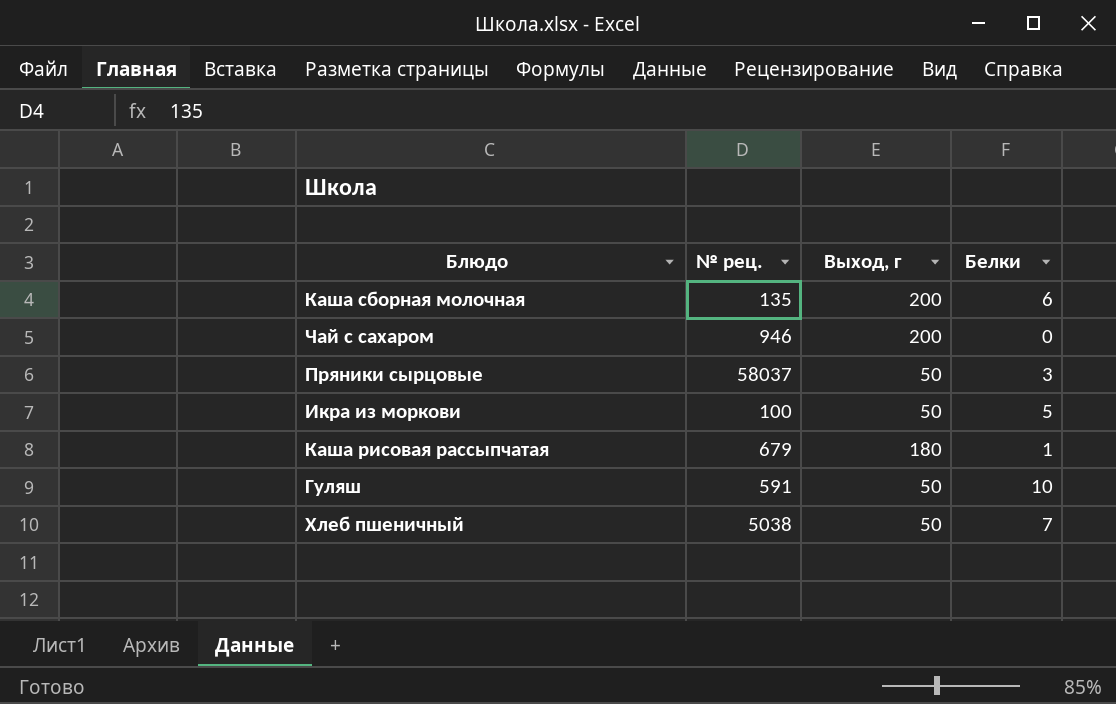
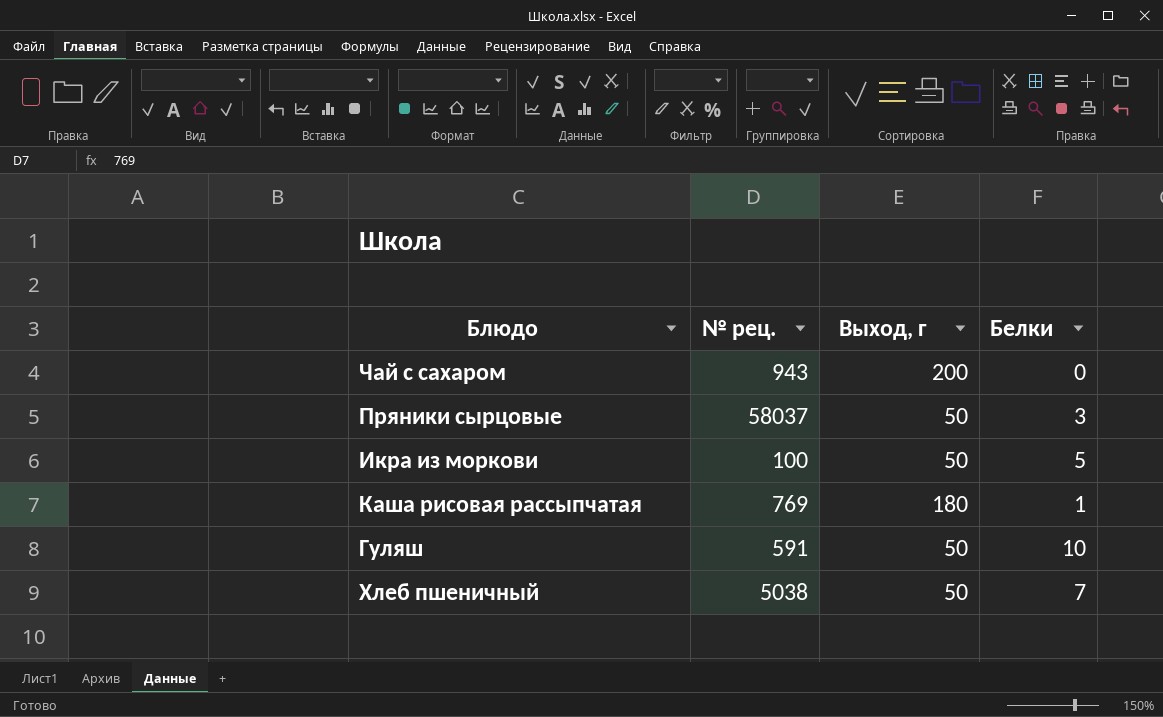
row Каша сборная молочная: 135 | 200 | 6 -> none
Чай с сахаром | № рец.: 946 -> 943
Каша рисовая рассыпчатая | № рец.: 679 -> 769

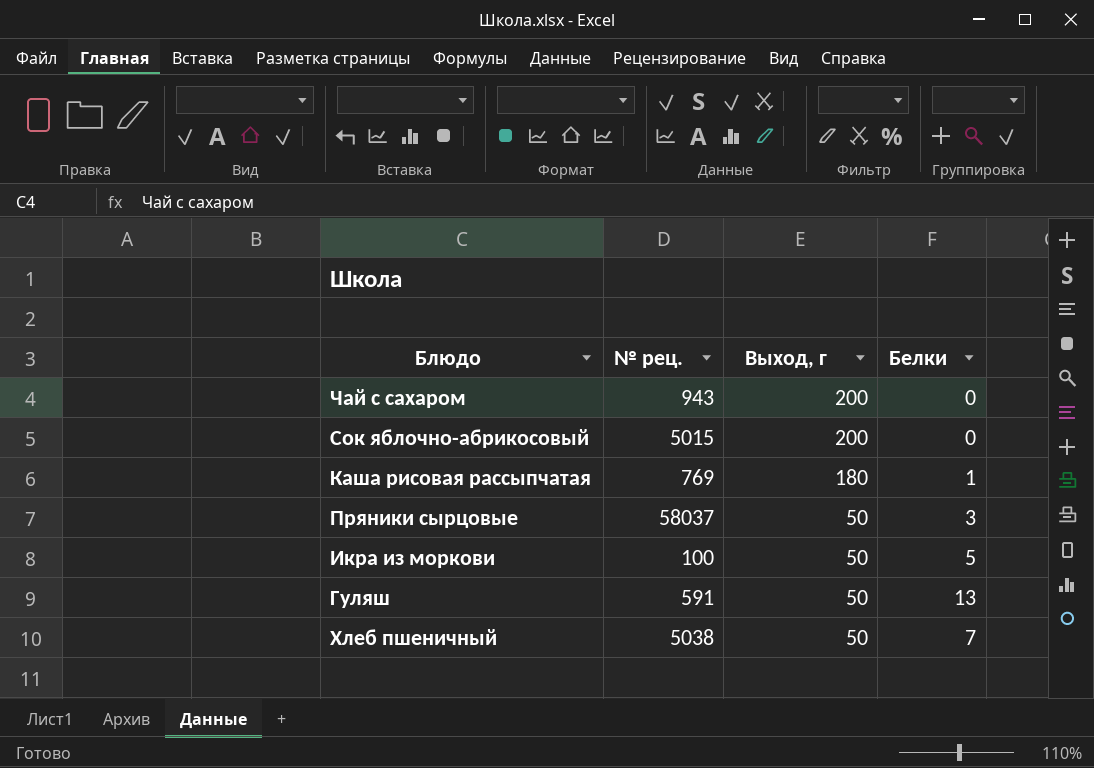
row order: none -> Выход, г descending
row Сок яблочно-абрикосовый: none -> 5015 | 200 | 0
Гуляш | Белки: 10 -> 13

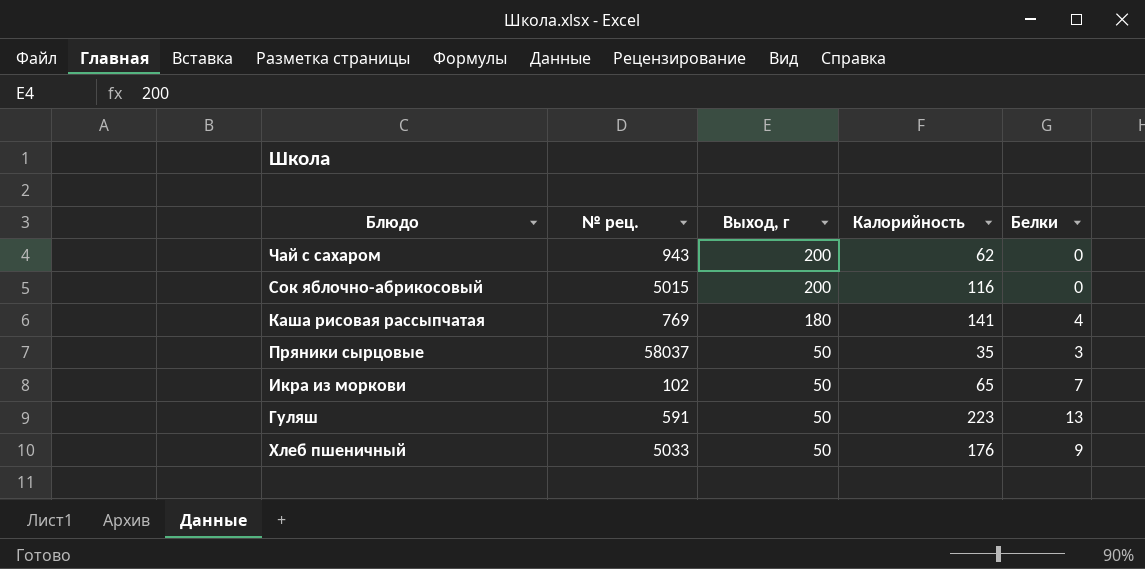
column Калорийность | position: none -> 4
Каша рисовая рассыпчатая | Белки: 1 -> 4
Икра из моркови | № рец.: 100 -> 102
Икра из моркови | Белки: 5 -> 7
Хлеб пшеничный | № рец.: 5038 -> 5033
Хлеб пшеничный | Белки: 7 -> 9

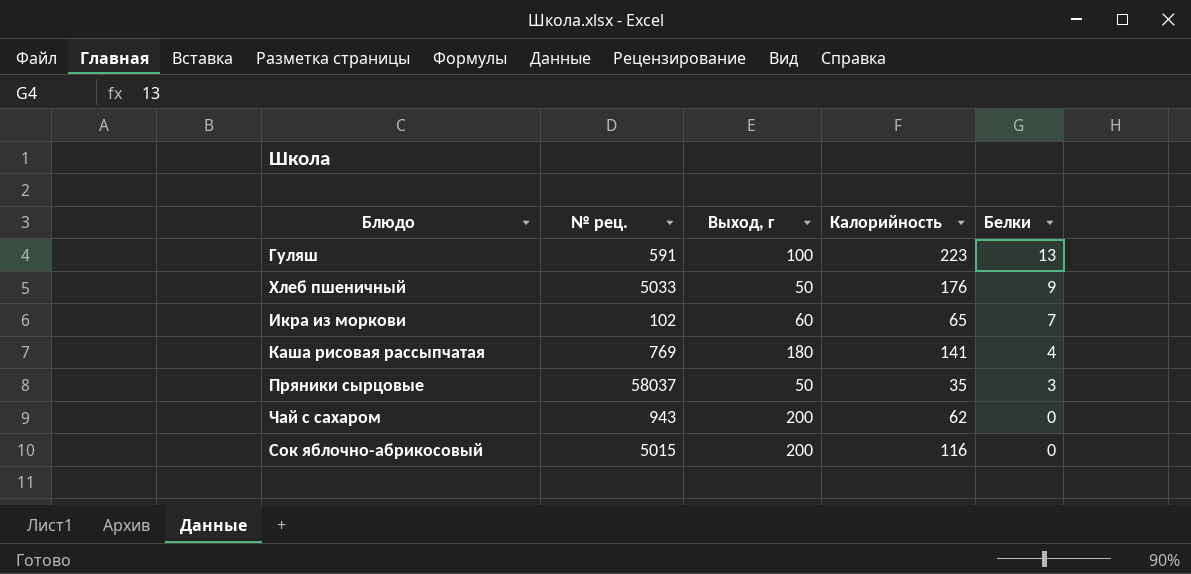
row order: Выход, г descending -> Белки descending
Гуляш | Выход, г: 50 -> 100
Икра из моркови | Выход, г: 50 -> 60

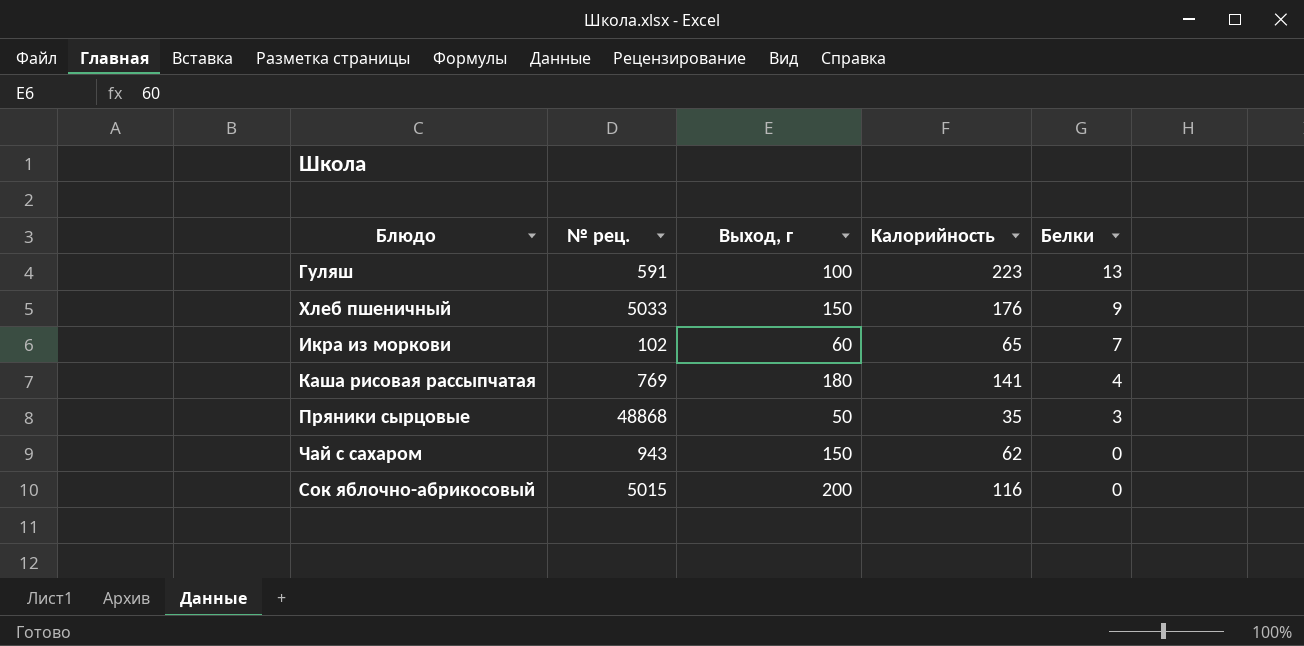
Хлеб пшеничный | Выход, г: 50 -> 150
Пряники сырцовые | № рец.: 58037 -> 48868
Чай с сахаром | Выход, г: 200 -> 150

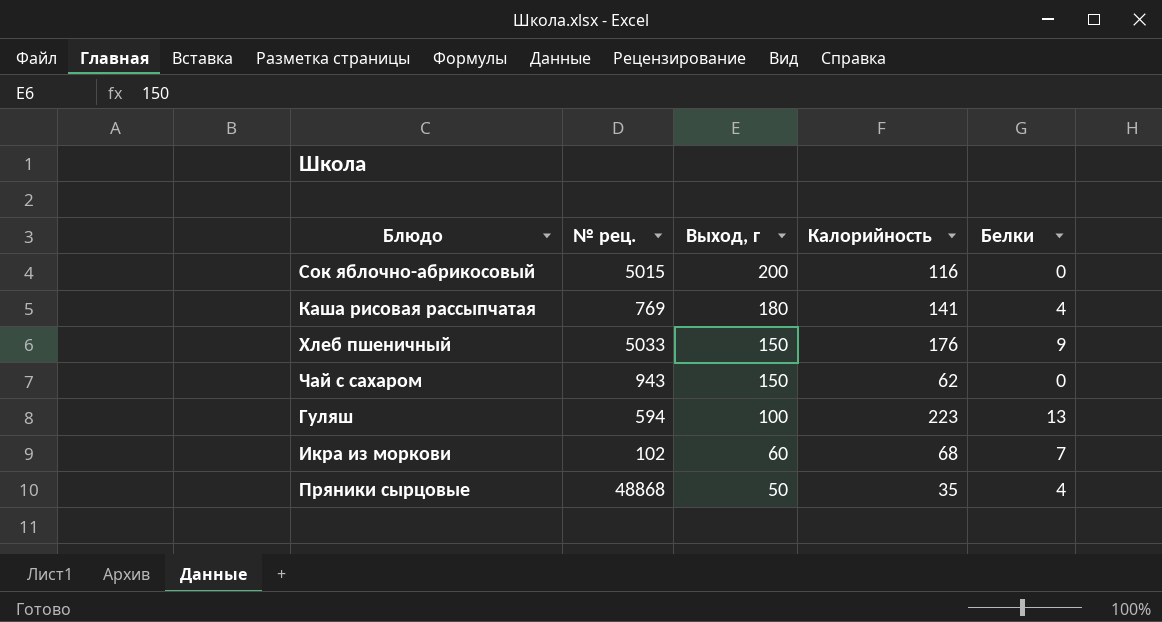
row order: Белки descending -> Выход, г descending
Гуляш | № рец.: 591 -> 594
Икра из моркови | Калорийность: 65 -> 68
Пряники сырцовые | Белки: 3 -> 4

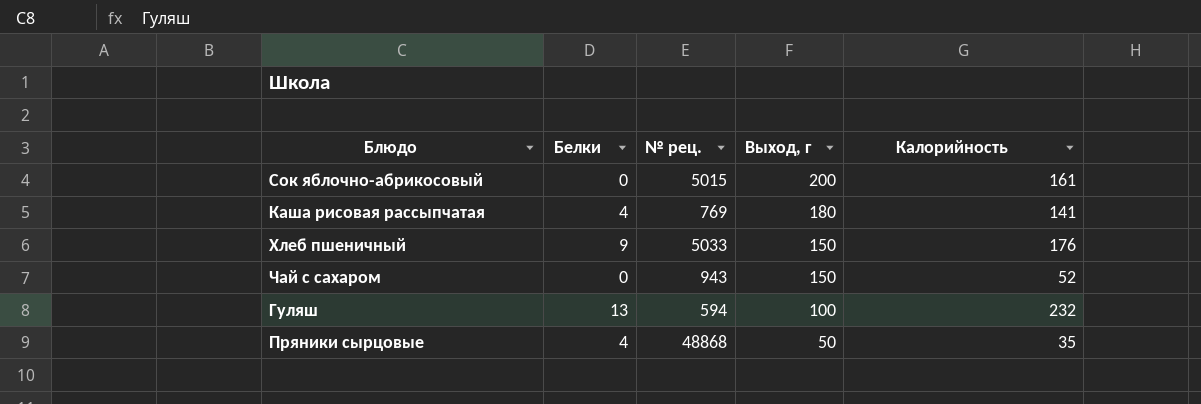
column Белки | position: 5 -> 2
row Икра из моркови: 102 | 60 | 68 | 7 -> none
Сок яблочно-абрикосовый | Калорийность: 116 -> 161
Чай с сахаром | Калорийность: 62 -> 52
Гуляш | Калорийность: 223 -> 232

